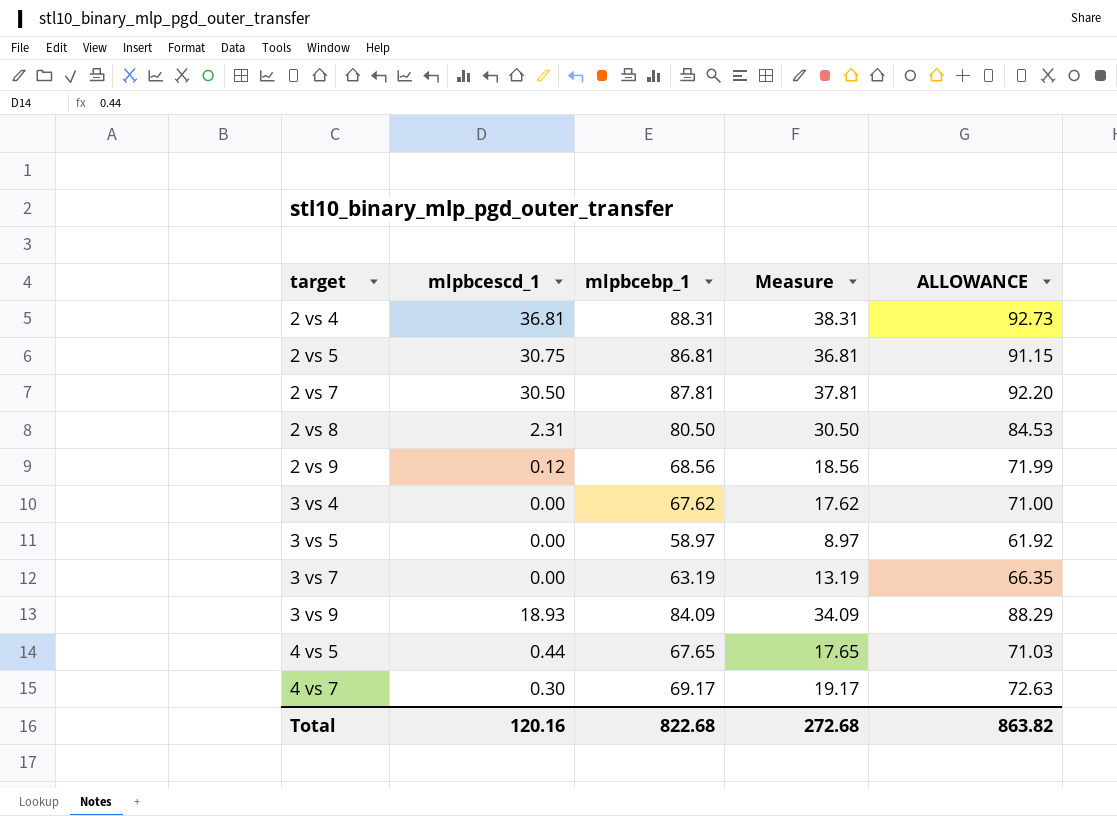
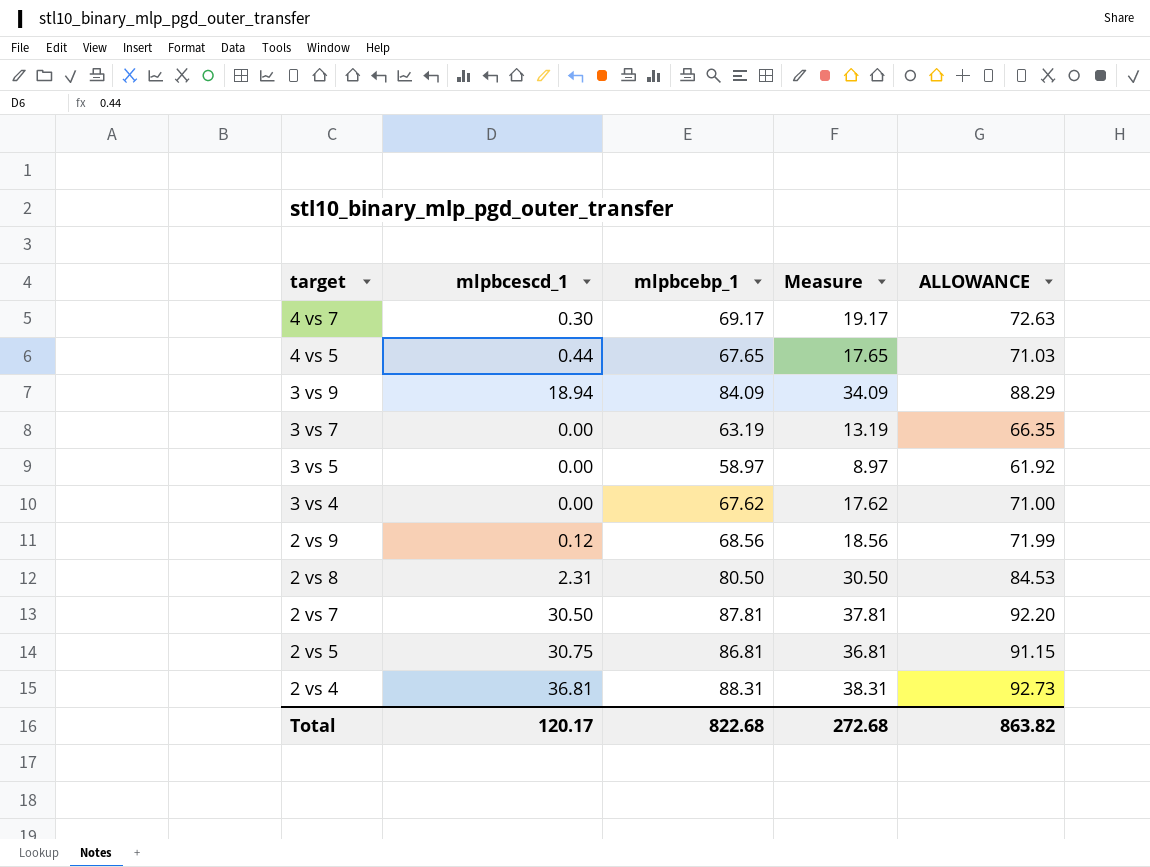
row order: target ascending -> target descending
3 vs 9 | mlpbcescd_1: 18.93 -> 18.94
Total | mlpbcescd_1: 120.16 -> 120.17

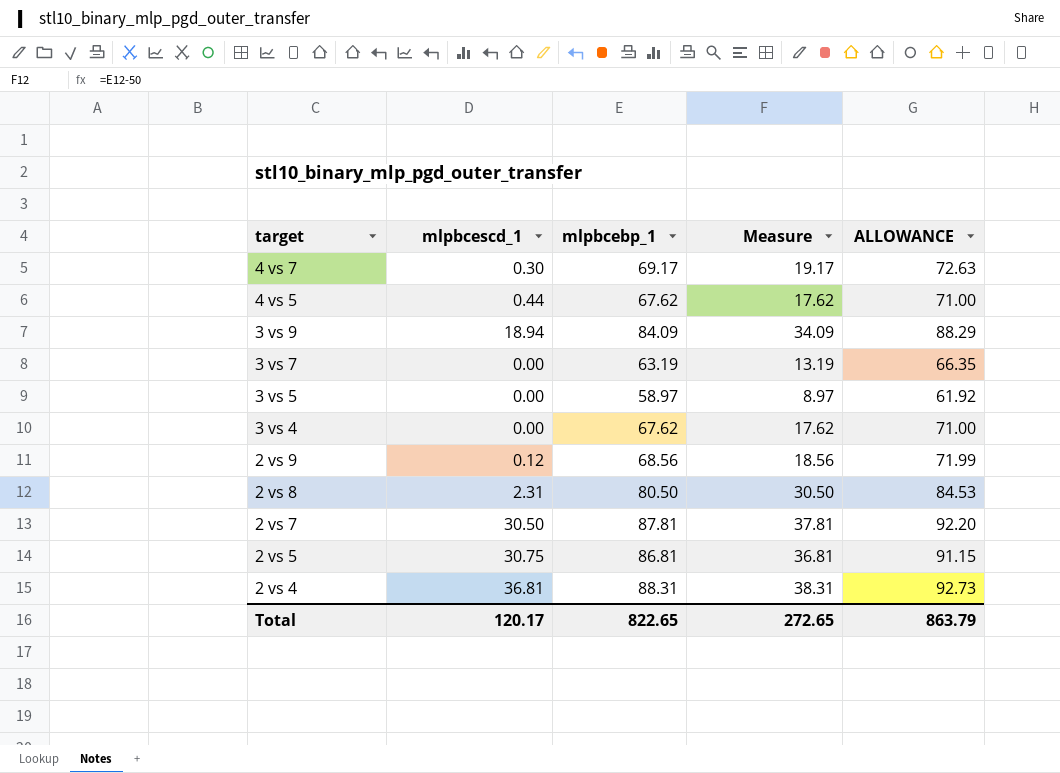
4 vs 5 | mlpbcebp_1: 67.65 -> 67.62
4 vs 5 | Measure: 17.65 -> 17.62
4 vs 5 | ALLOWANCE: 71.03 -> 71.00
Total | mlpbcebp_1: 822.68 -> 822.65
Total | Measure: 272.68 -> 272.65
Total | ALLOWANCE: 863.82 -> 863.79

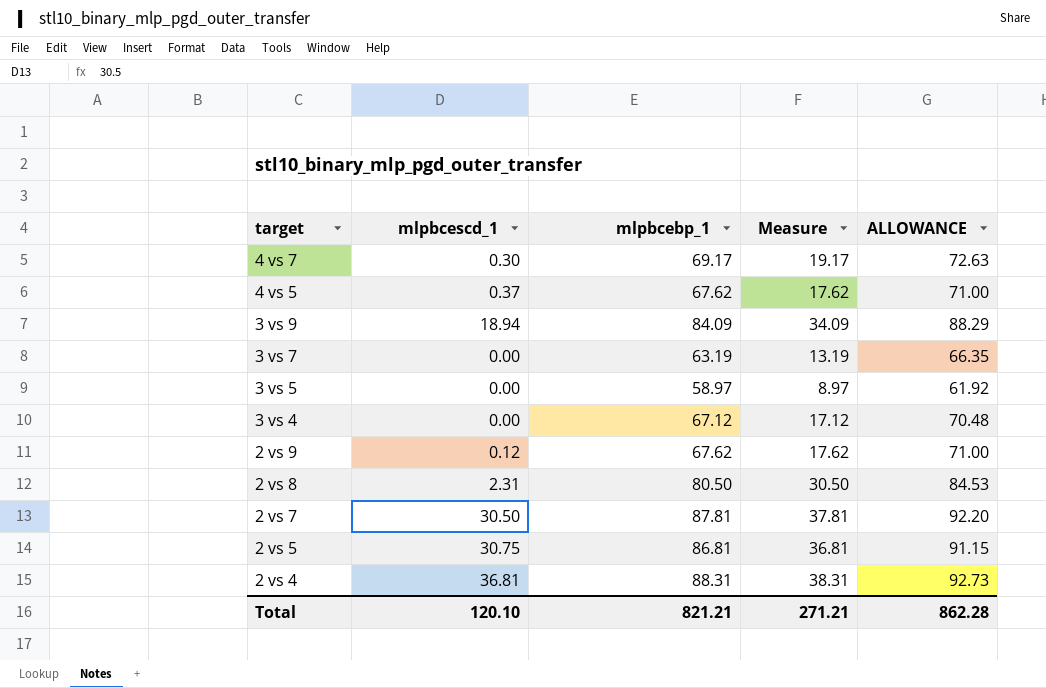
4 vs 5 | mlpbcescd_1: 0.44 -> 0.37
3 vs 4 | mlpbcebp_1: 67.62 -> 67.12
3 vs 4 | Measure: 17.62 -> 17.12
3 vs 4 | ALLOWANCE: 71.00 -> 70.48
2 vs 9 | mlpbcebp_1: 68.56 -> 67.62
2 vs 9 | Measure: 18.56 -> 17.62
2 vs 9 | ALLOWANCE: 71.99 -> 71.00
Total | mlpbcescd_1: 120.17 -> 120.10
Total | mlpbcebp_1: 822.65 -> 821.21
Total | Measure: 272.65 -> 271.21
Total | ALLOWANCE: 863.79 -> 862.28

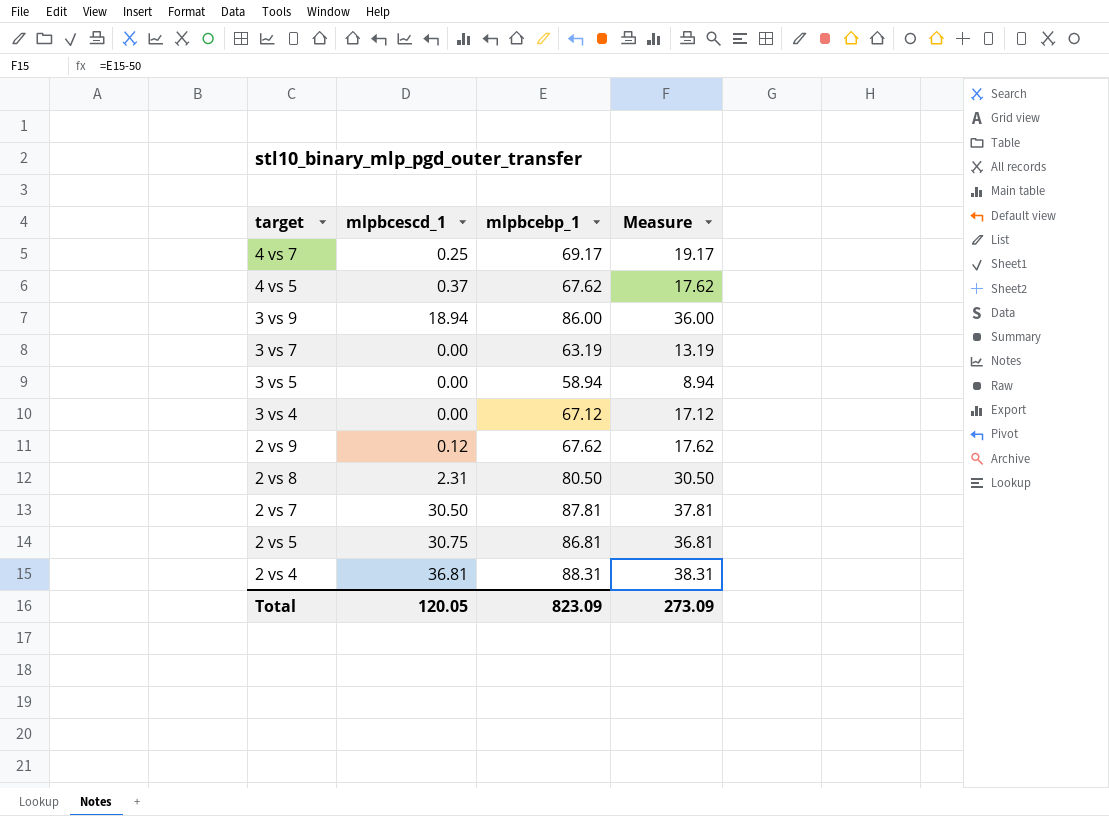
column ALLOWANCE | formula: [mlpbcebp_1] * 1.05 -> none
4 vs 7 | mlpbcescd_1: 0.30 -> 0.25
3 vs 9 | mlpbcebp_1: 84.09 -> 86.00
3 vs 9 | Measure: 34.09 -> 36.00
3 vs 5 | mlpbcebp_1: 58.97 -> 58.94
3 vs 5 | Measure: 8.97 -> 8.94
Total | mlpbcescd_1: 120.10 -> 120.05
Total | mlpbcebp_1: 821.21 -> 823.09
Total | Measure: 271.21 -> 273.09

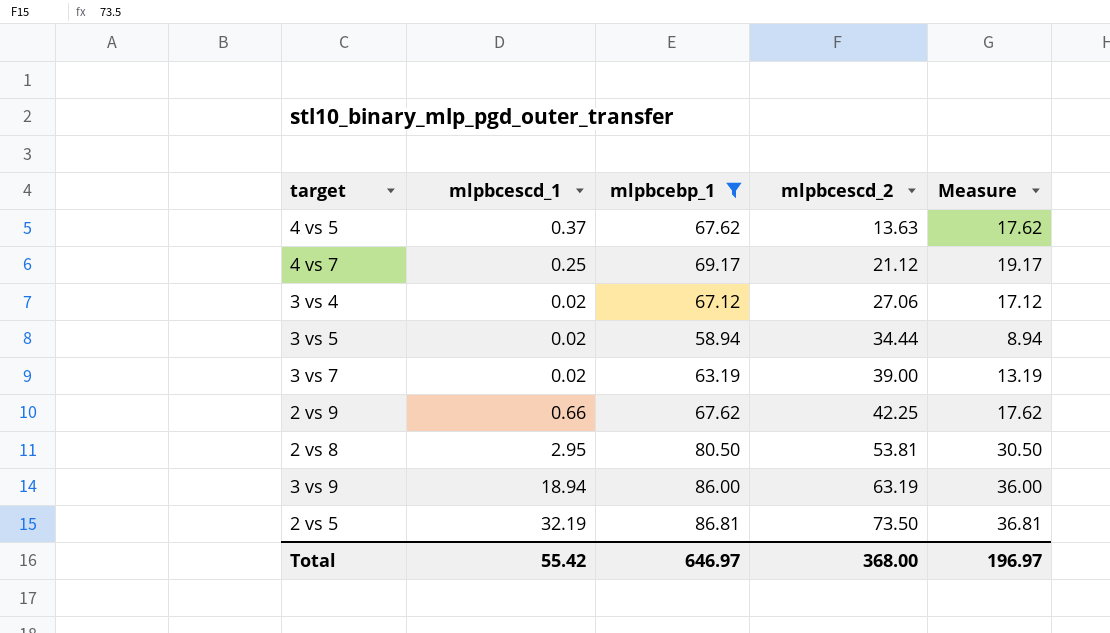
filter: none -> mlpbcebp_1 <= 86.81
row order: target descending -> mlpbcescd_2 ascending
column mlpbcescd_2 | position: none -> 4
3 vs 4 | mlpbcescd_1: 0.00 -> 0.02
3 vs 5 | mlpbcescd_1: 0.00 -> 0.02
3 vs 7 | mlpbcescd_1: 0.00 -> 0.02
2 vs 9 | mlpbcescd_1: 0.12 -> 0.66
2 vs 8 | mlpbcescd_1: 2.31 -> 2.95
2 vs 5 | mlpbcescd_1: 30.75 -> 32.19
Total | mlpbcescd_1: 120.05 -> 55.42
Total | mlpbcebp_1: 823.09 -> 646.97
Total | Measure: 273.09 -> 196.97

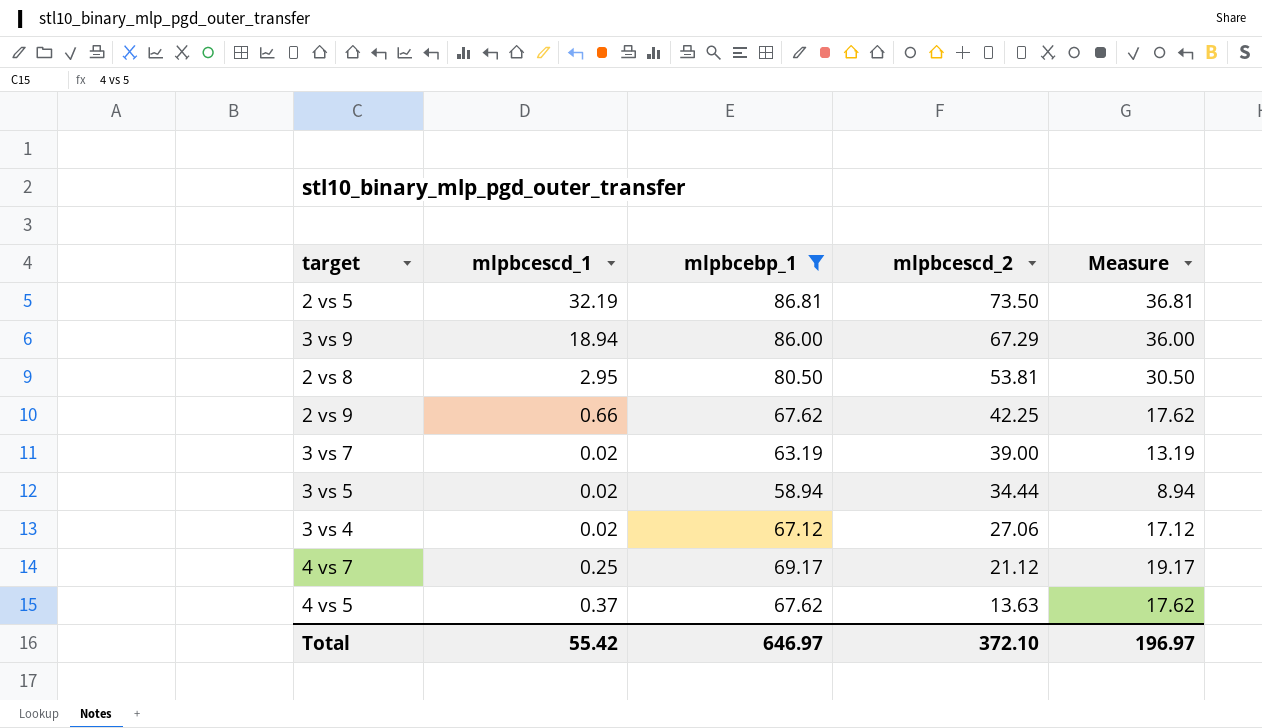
row order: mlpbcescd_2 ascending -> mlpbcescd_2 descending
3 vs 9 | mlpbcescd_2: 63.19 -> 67.29
Total | mlpbcescd_2: 368.00 -> 372.10

